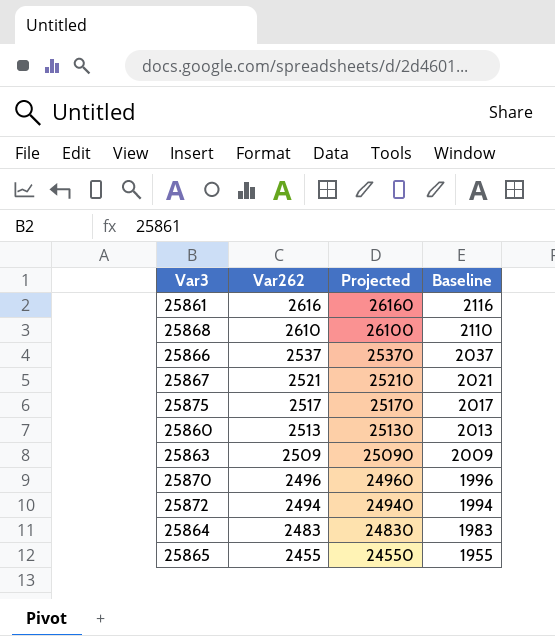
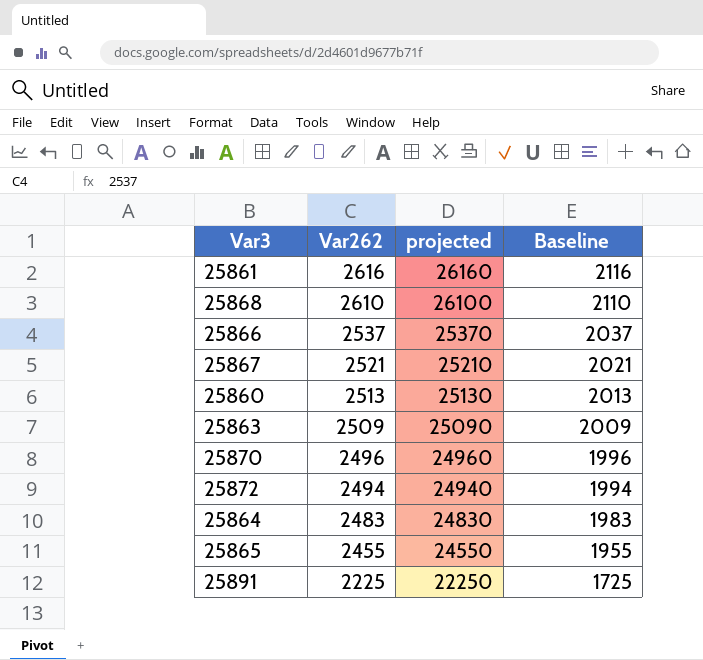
column name: Projected -> projected
row 25875: 2517 | 25170 | 2017 -> none
row 25891: none -> 2225 | 22250 | 1725

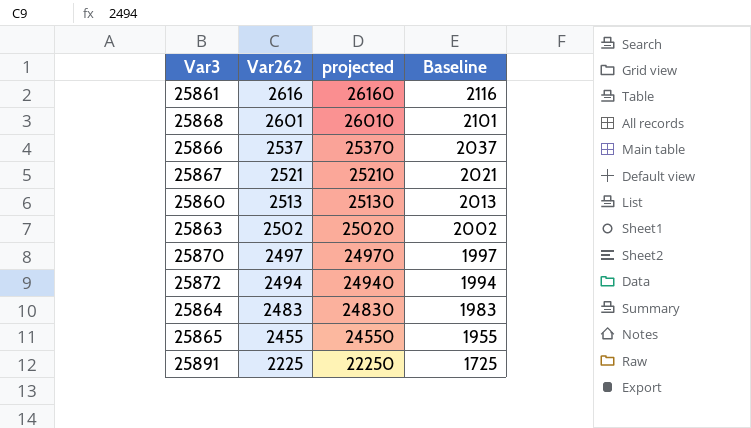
25868 | Var262: 2610 -> 2601
25868 | projected: 26100 -> 26010
25868 | Baseline: 2110 -> 2101
25863 | Var262: 2509 -> 2502
25863 | projected: 25090 -> 25020
25863 | Baseline: 2009 -> 2002
25870 | Var262: 2496 -> 2497
25870 | projected: 24960 -> 24970
25870 | Baseline: 1996 -> 1997

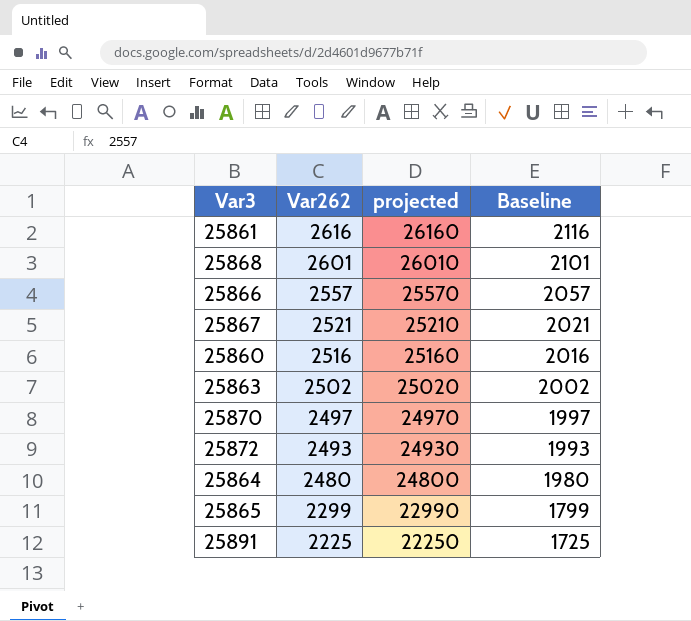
25866 | Var262: 2537 -> 2557
25866 | projected: 25370 -> 25570
25866 | Baseline: 2037 -> 2057
25860 | Var262: 2513 -> 2516
25860 | projected: 25130 -> 25160
25860 | Baseline: 2013 -> 2016
25872 | Var262: 2494 -> 2493
25872 | projected: 24940 -> 24930
25872 | Baseline: 1994 -> 1993
25864 | Var262: 2483 -> 2480
25864 | projected: 24830 -> 24800
25864 | Baseline: 1983 -> 1980
25865 | Var262: 2455 -> 2299
25865 | projected: 24550 -> 22990
25865 | Baseline: 1955 -> 1799

